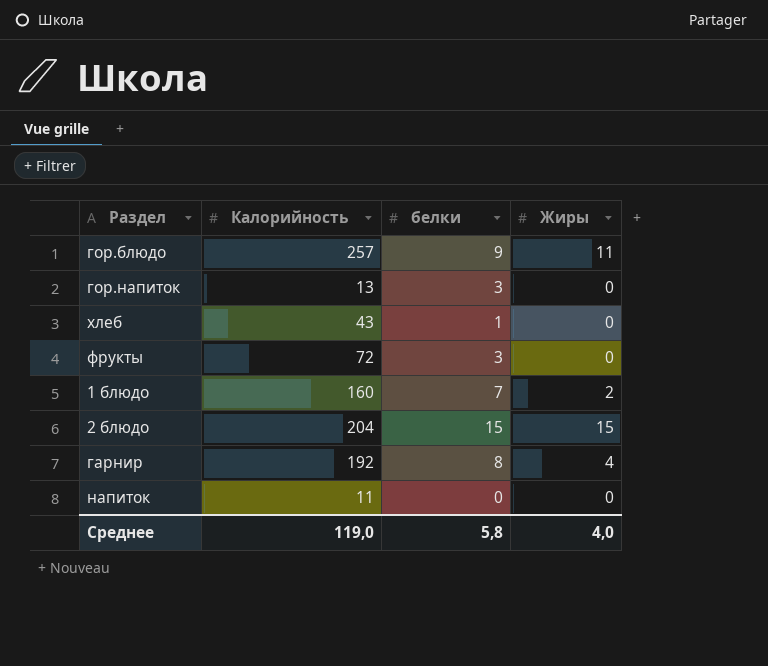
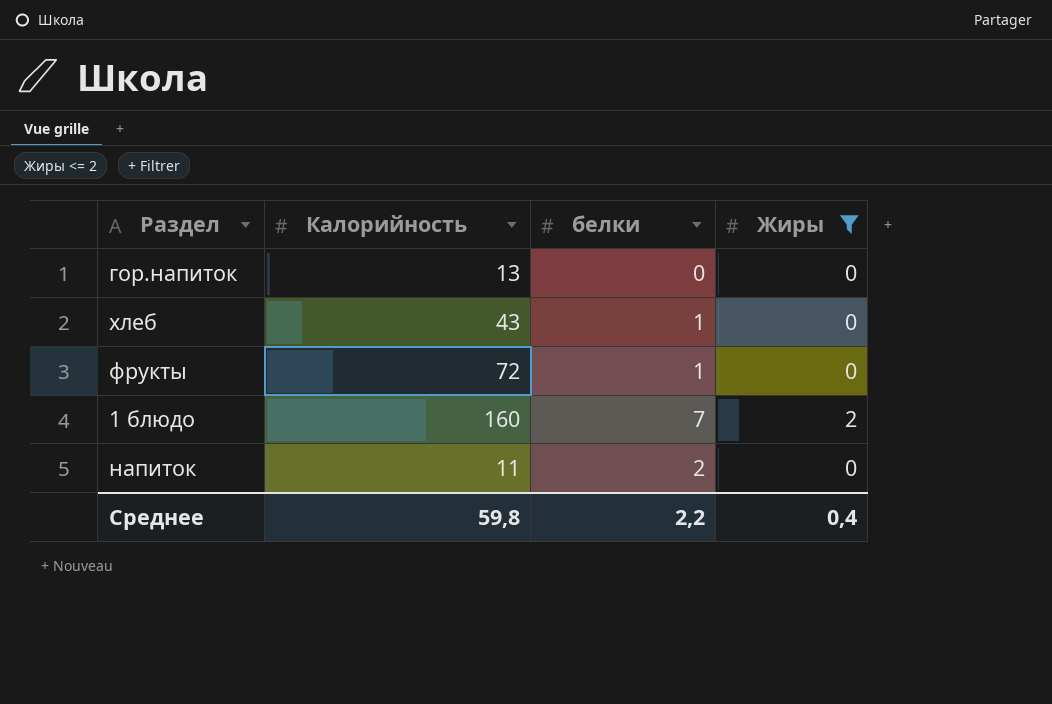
filter: none -> Жиры <= 2
гор.напиток | белки: 3 -> 0
фрукты | белки: 3 -> 1
напиток | белки: 0 -> 2
Среднее | Калорийность: 119,0 -> 59,8
Среднее | белки: 5,8 -> 2,2
Среднее | Жиры: 4,0 -> 0,4

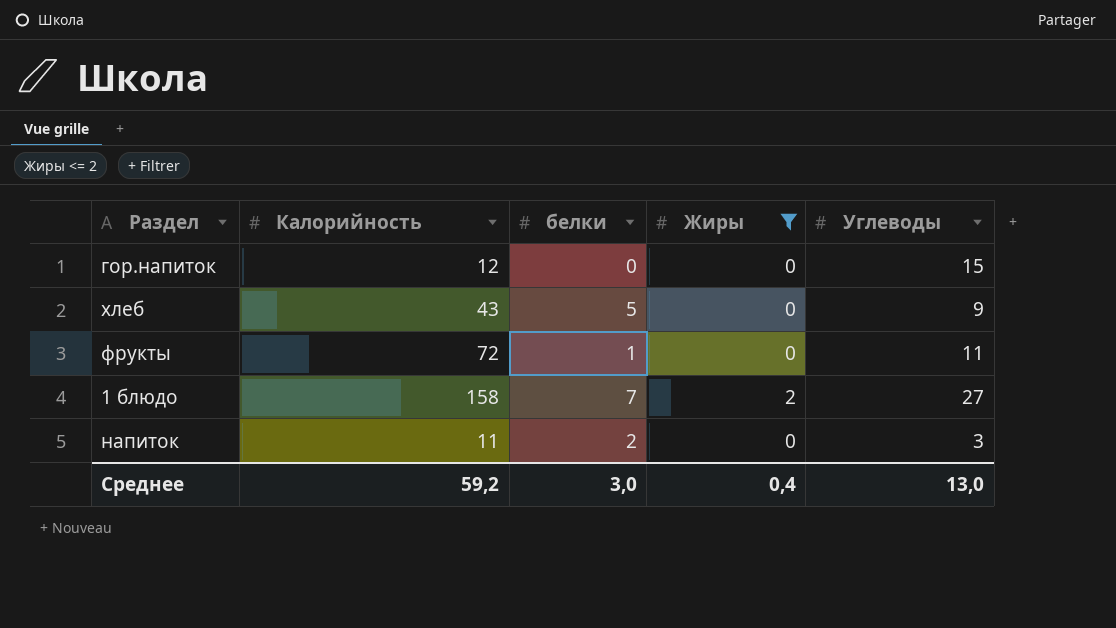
column Углеводы | position: none -> 5
гор.напиток | Калорийность: 13 -> 12
хлеб | белки: 1 -> 5
1 блюдо | Калорийность: 160 -> 158
Среднее | Калорийность: 59,8 -> 59,2
Среднее | белки: 2,2 -> 3,0

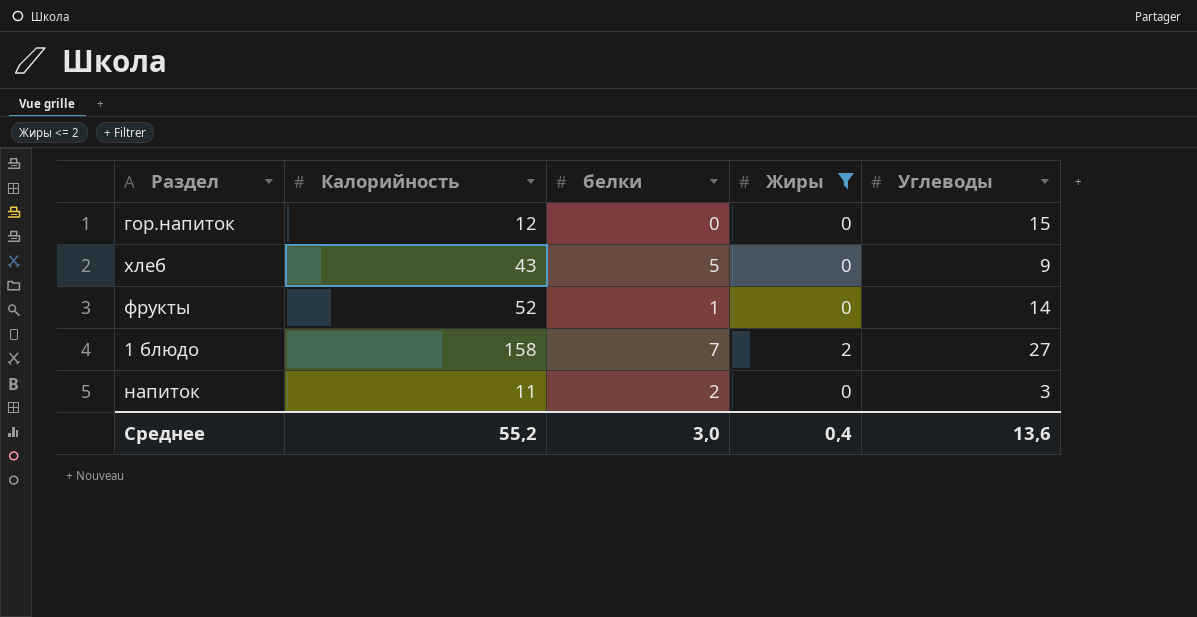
фрукты | Калорийность: 72 -> 52
фрукты | Углеводы: 11 -> 14
Среднее | Калорийность: 59,2 -> 55,2
Среднее | Углеводы: 13,0 -> 13,6

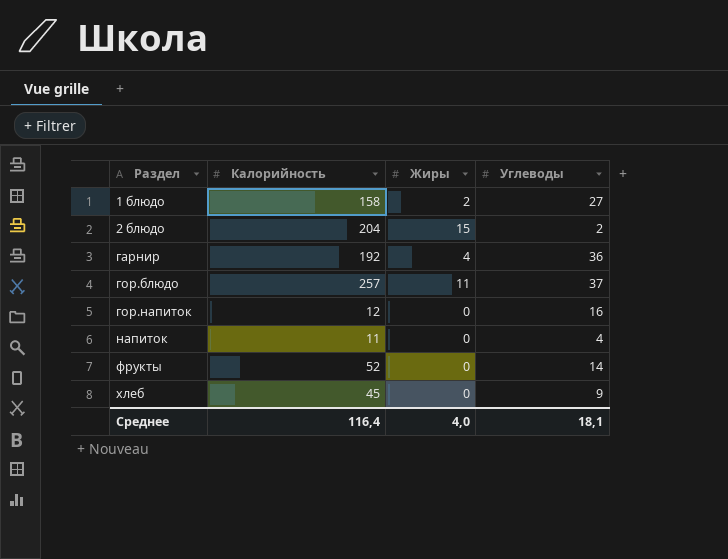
filter: Жиры <= 2 -> none
row order: none -> Раздел ascending
column белки | position: 3 -> none
гор.напиток | Углеводы: 15 -> 16
напиток | Углеводы: 3 -> 4
хлеб | Калорийность: 43 -> 45
Среднее | Калорийность: 55,2 -> 116,4
Среднее | Жиры: 0,4 -> 4,0
Среднее | Углеводы: 13,6 -> 18,1

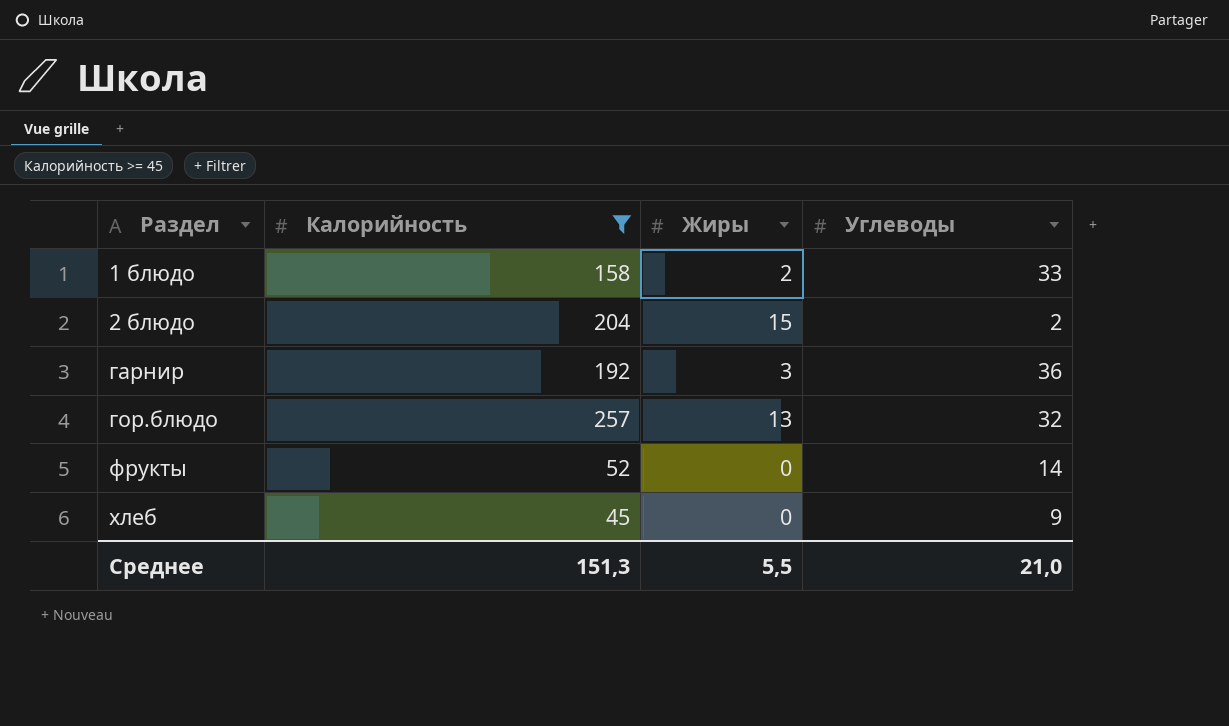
filter: none -> Калорийность >= 45
1 блюдо | Углеводы: 27 -> 33
гарнир | Жиры: 4 -> 3
гор.блюдо | Жиры: 11 -> 13
гор.блюдо | Углеводы: 37 -> 32
Среднее | Калорийность: 116,4 -> 151,3
Среднее | Жиры: 4,0 -> 5,5
Среднее | Углеводы: 18,1 -> 21,0

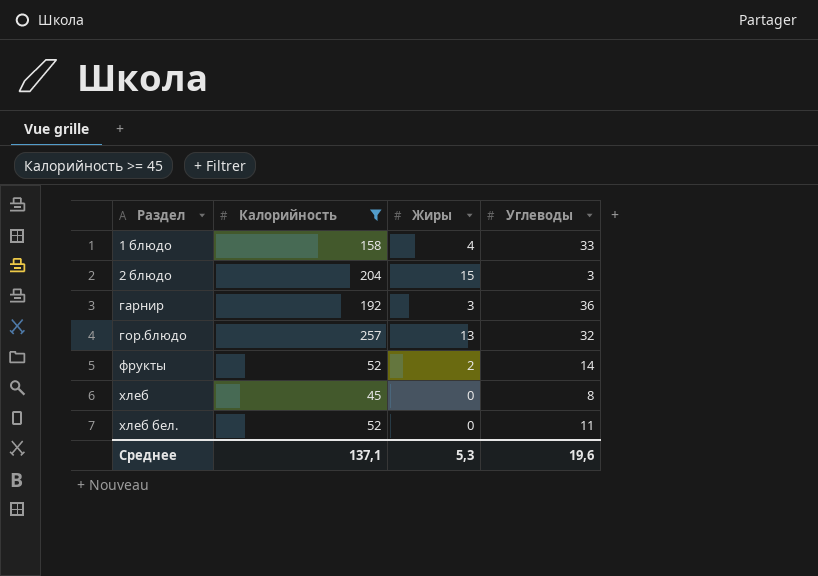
1 блюдо | Жиры: 2 -> 4
2 блюдо | Углеводы: 2 -> 3
фрукты | Жиры: 0 -> 2
хлеб | Углеводы: 9 -> 8
row хлеб бел.: none -> 52 | 0 | 11
Среднее | Калорийность: 151,3 -> 137,1
Среднее | Жиры: 5,5 -> 5,3
Среднее | Углеводы: 21,0 -> 19,6

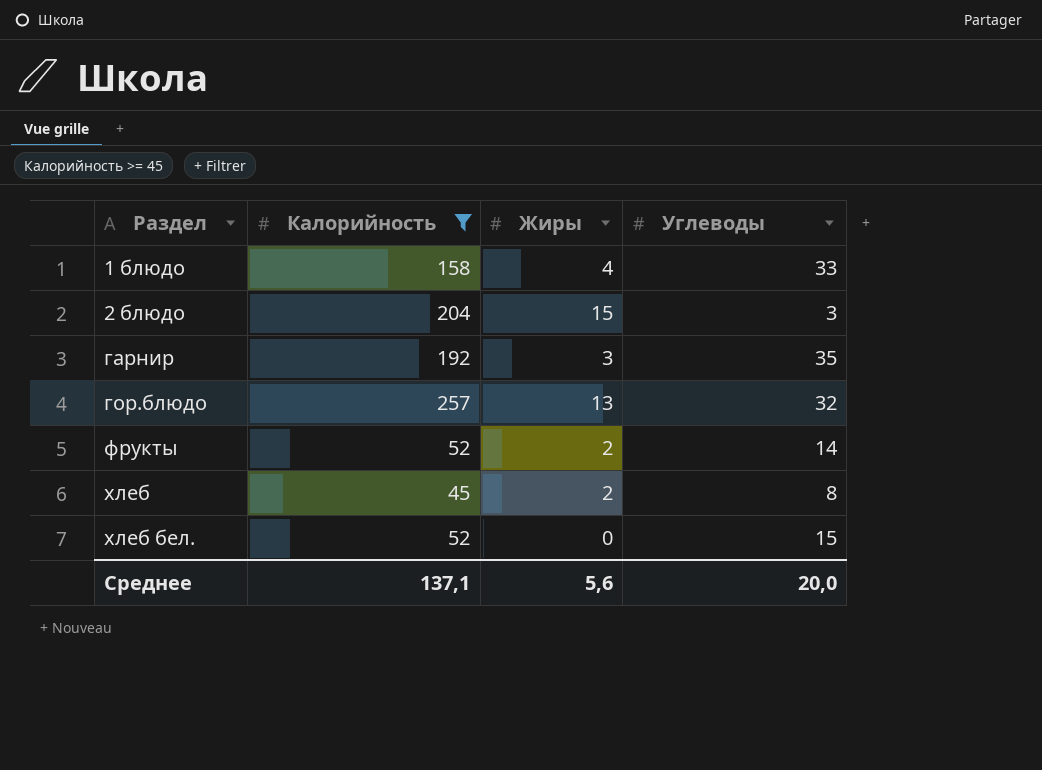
гарнир | Углеводы: 36 -> 35
хлеб | Жиры: 0 -> 2
хлеб бел. | Углеводы: 11 -> 15
Среднее | Жиры: 5,3 -> 5,6
Среднее | Углеводы: 19,6 -> 20,0

